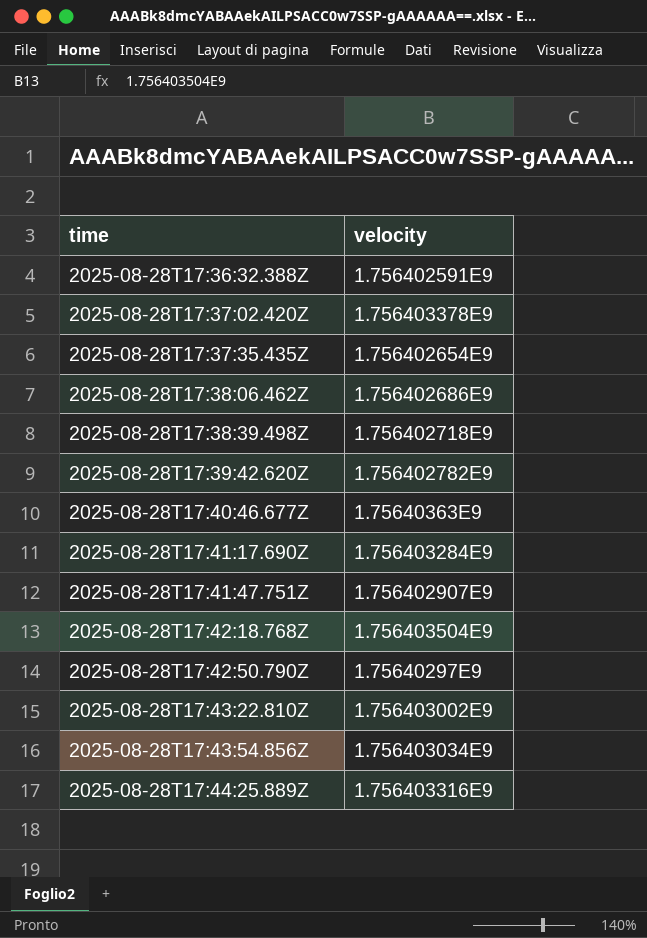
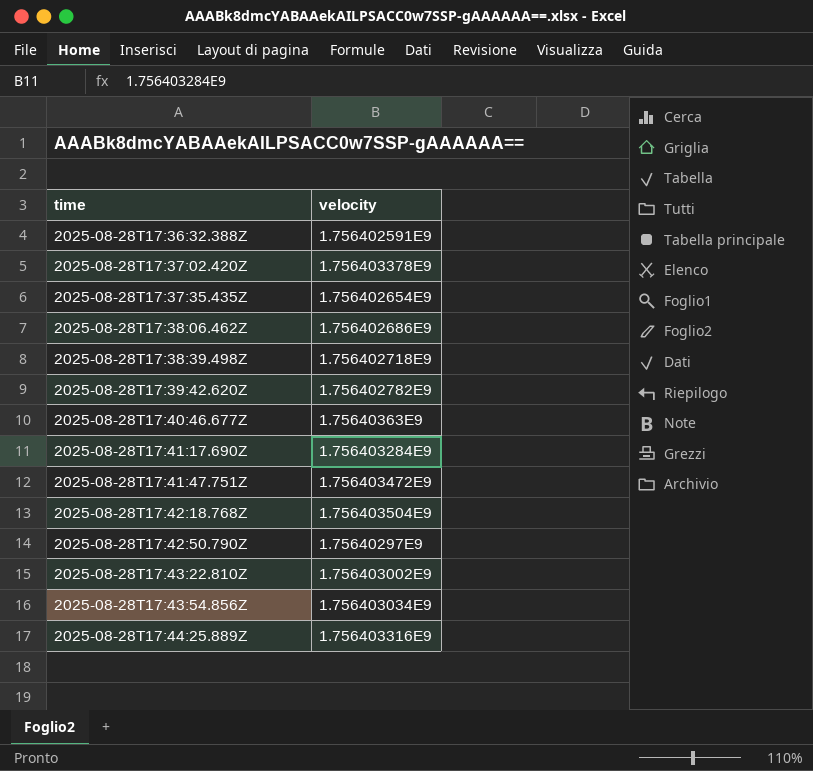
2025-08-28T17:41:47.751Z | velocity: 1.756402907E9 -> 1.756403472E9

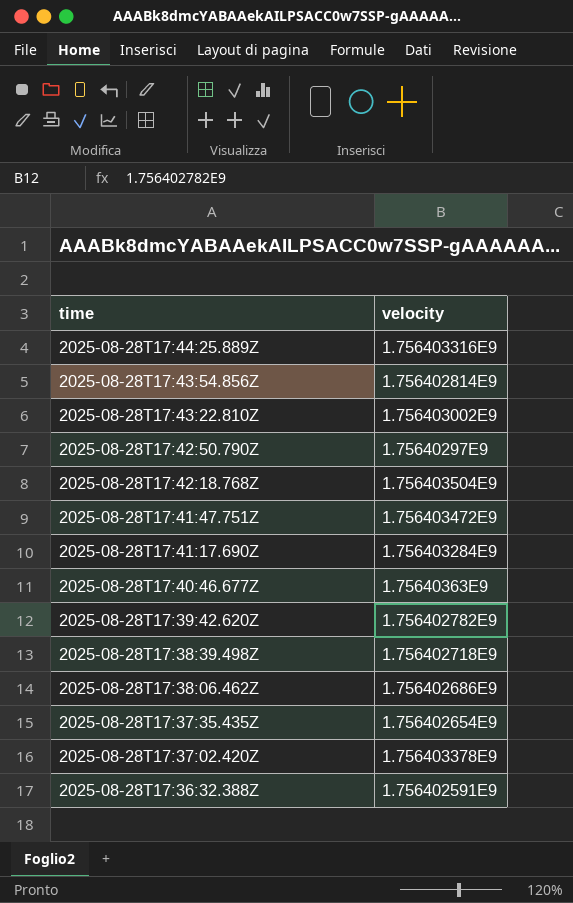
row order: time ascending -> time descending
2025-08-28T17:43:54.856Z | velocity: 1.756403034E9 -> 1.756402814E9

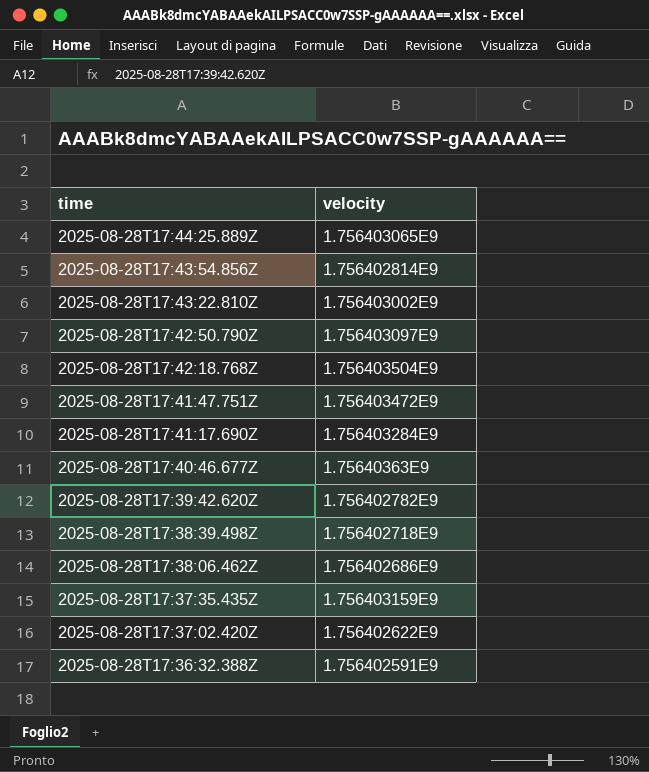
2025-08-28T17:44:25.889Z | velocity: 1.756403316E9 -> 1.756403065E9
2025-08-28T17:42:50.790Z | velocity: 1.75640297E9 -> 1.756403097E9
2025-08-28T17:37:35.435Z | velocity: 1.756402654E9 -> 1.756403159E9
2025-08-28T17:37:02.420Z | velocity: 1.756403378E9 -> 1.756402622E9

